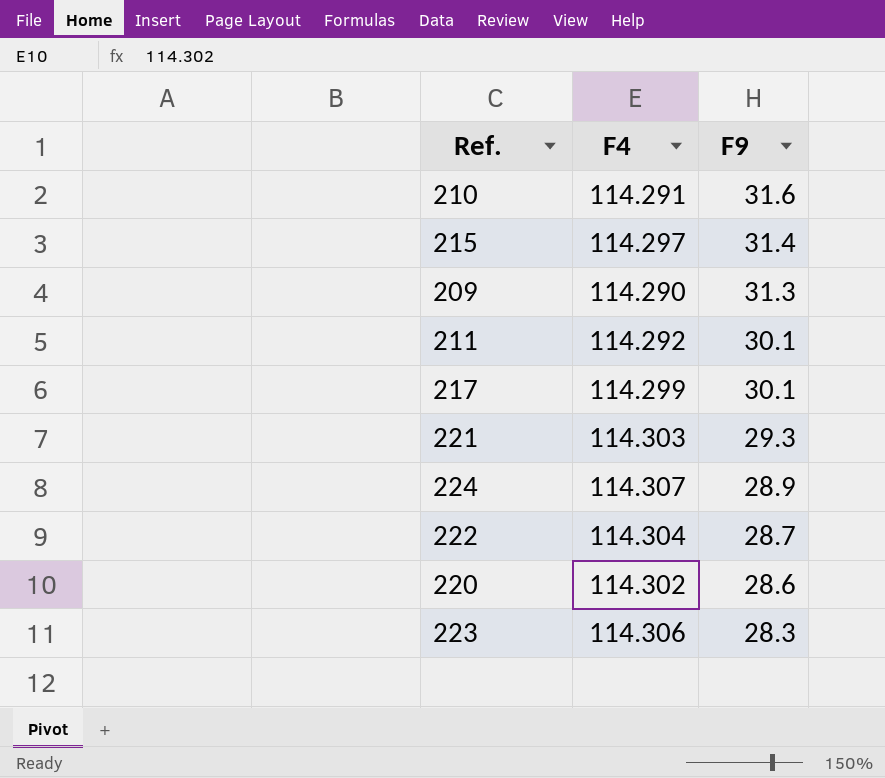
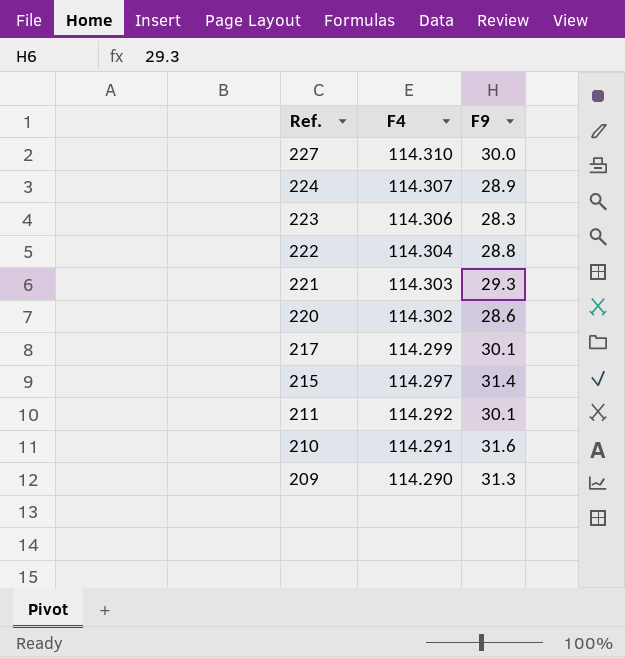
row order: F9 descending -> Ref. descending
row 227: none -> 114.310 | 30.0
222 | F9: 28.7 -> 28.8

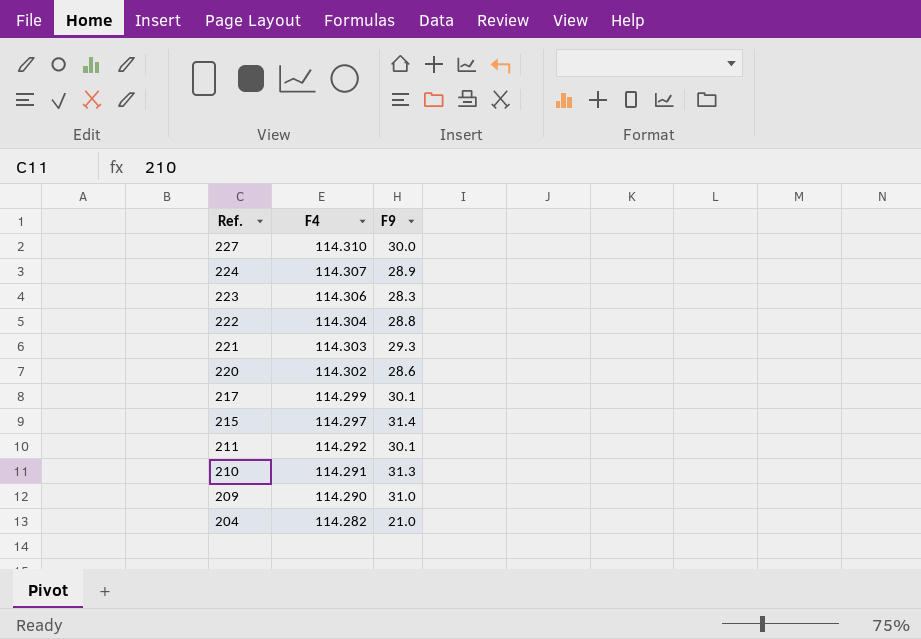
210 | F9: 31.6 -> 31.3
209 | F9: 31.3 -> 31.0
row 204: none -> 114.282 | 21.0

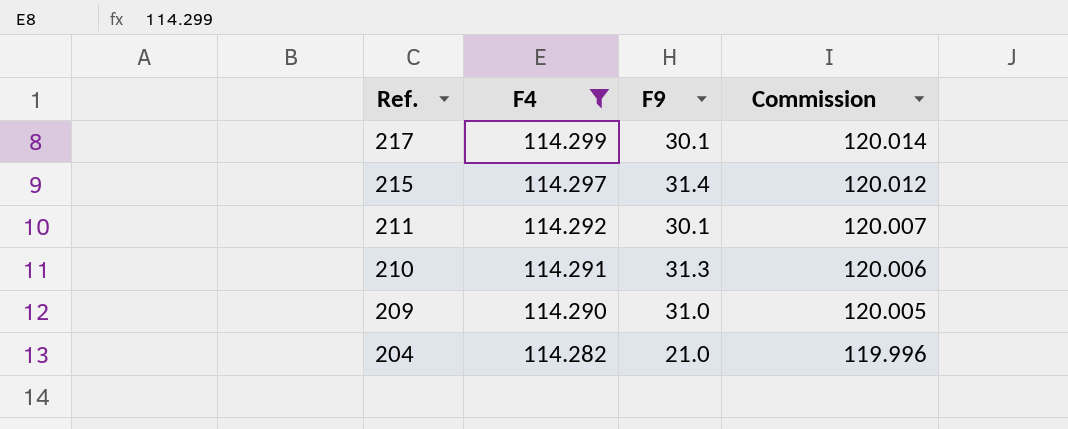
filter: none -> F4 <= 114.299
column Commission | formula: none -> [F4] * 1.05

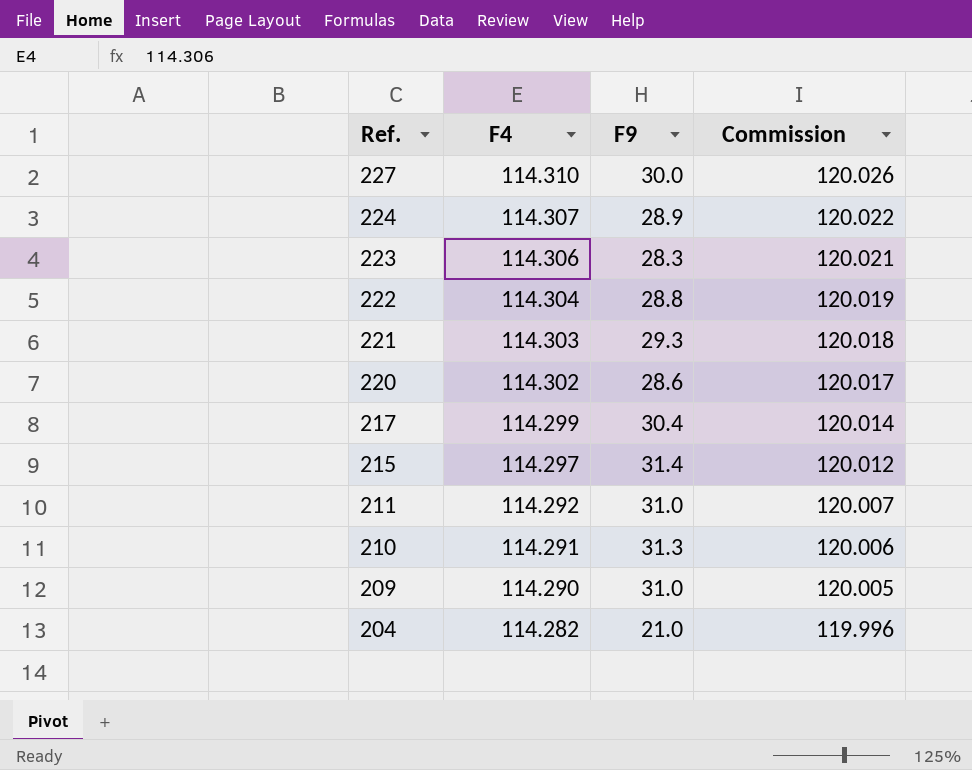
filter: F4 <= 114.299 -> none
217 | F9: 30.1 -> 30.4
211 | F9: 30.1 -> 31.0

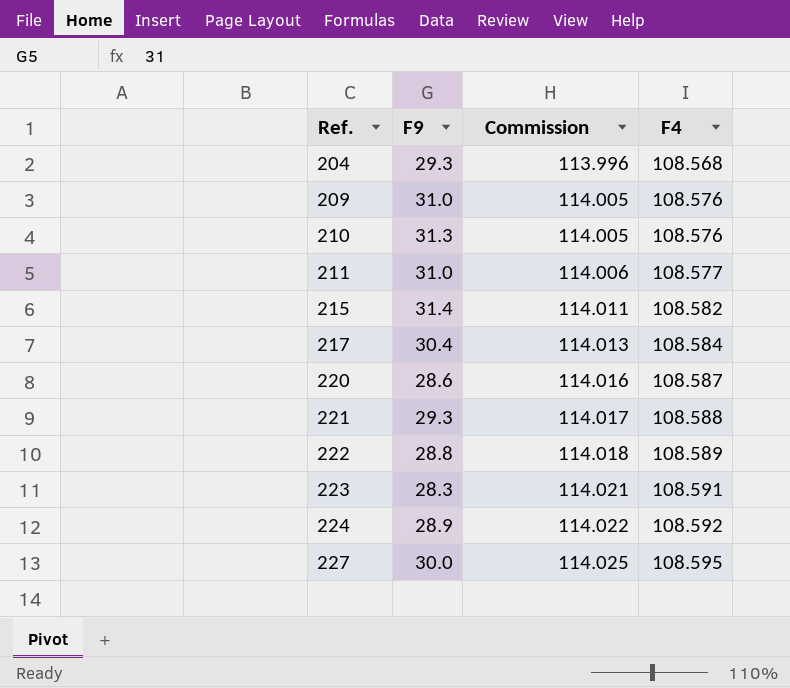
row order: Ref. descending -> Ref. ascending
column F4 | position: 2 -> 4
204 | F9: 21.0 -> 29.3
204 | Commission: 119.996 -> 113.996
204 | F4: 114.282 -> 108.568
209 | Commission: 120.005 -> 114.005
209 | F4: 114.290 -> 108.576
210 | Commission: 120.006 -> 114.005
210 | F4: 114.291 -> 108.576
211 | Commission: 120.007 -> 114.006
211 | F4: 114.292 -> 108.577
215 | Commission: 120.012 -> 114.011
215 | F4: 114.297 -> 108.582
217 | Commission: 120.014 -> 114.013
217 | F4: 114.299 -> 108.584
220 | Commission: 120.017 -> 114.016
220 | F4: 114.302 -> 108.587
221 | Commission: 120.018 -> 114.017
221 | F4: 114.303 -> 108.588
222 | Commission: 120.019 -> 114.018
222 | F4: 114.304 -> 108.589
223 | Commission: 120.021 -> 114.021
223 | F4: 114.306 -> 108.591
224 | Commission: 120.022 -> 114.022
224 | F4: 114.307 -> 108.592
227 | Commission: 120.026 -> 114.025
227 | F4: 114.310 -> 108.595

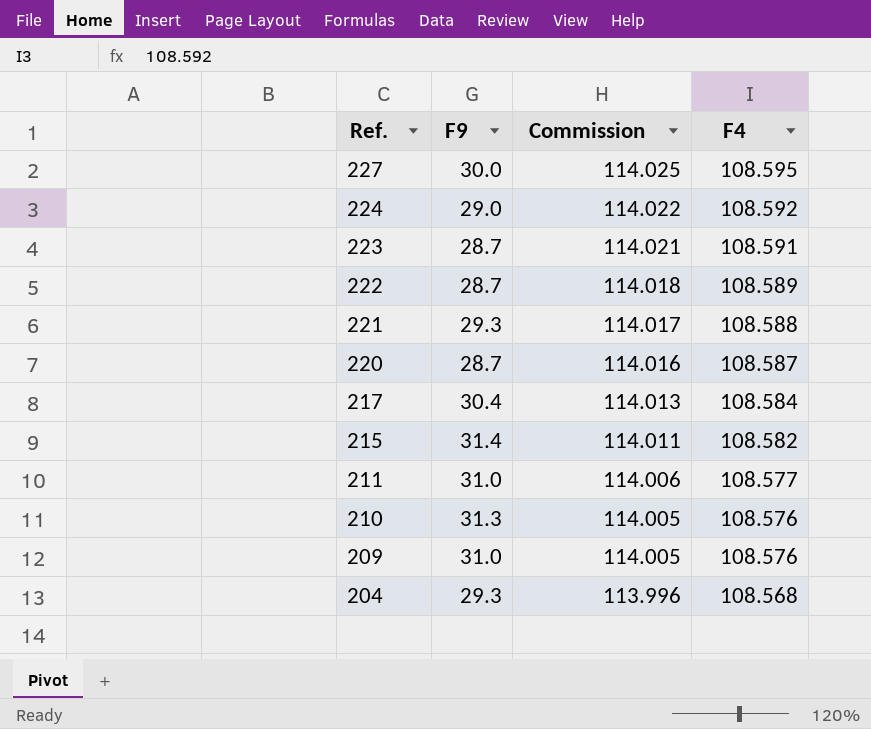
row order: Ref. ascending -> Ref. descending
224 | F9: 28.9 -> 29.0
223 | F9: 28.3 -> 28.7
222 | F9: 28.8 -> 28.7
220 | F9: 28.6 -> 28.7

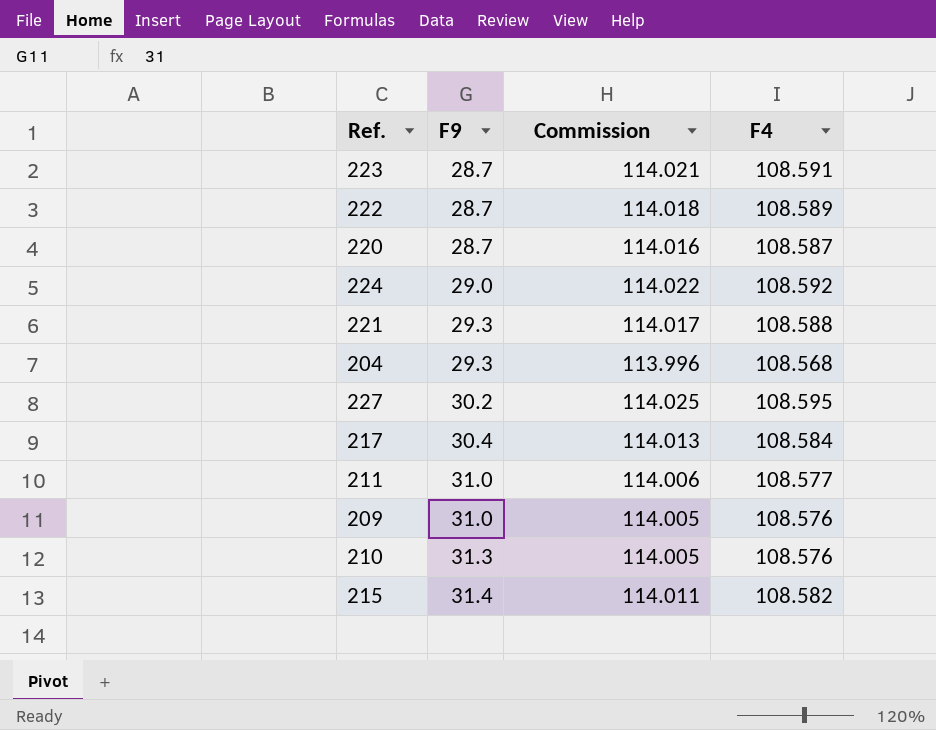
row order: Ref. descending -> F9 ascending
227 | F9: 30.0 -> 30.2

